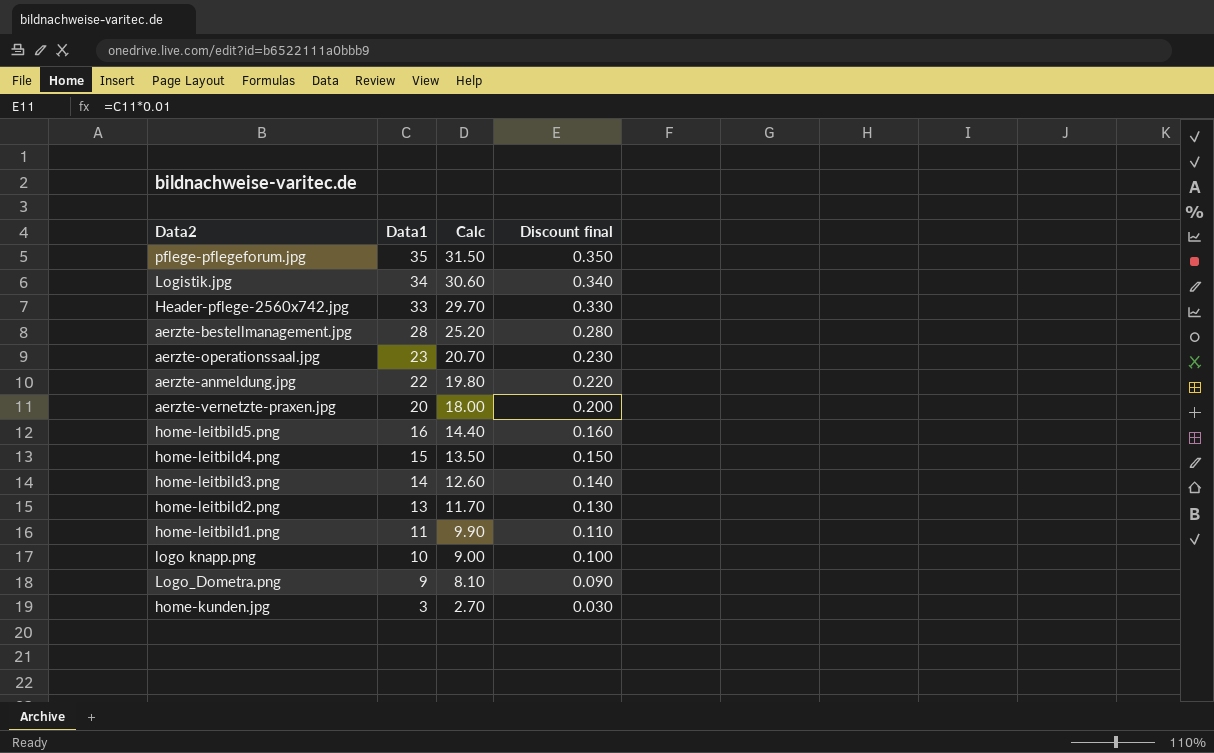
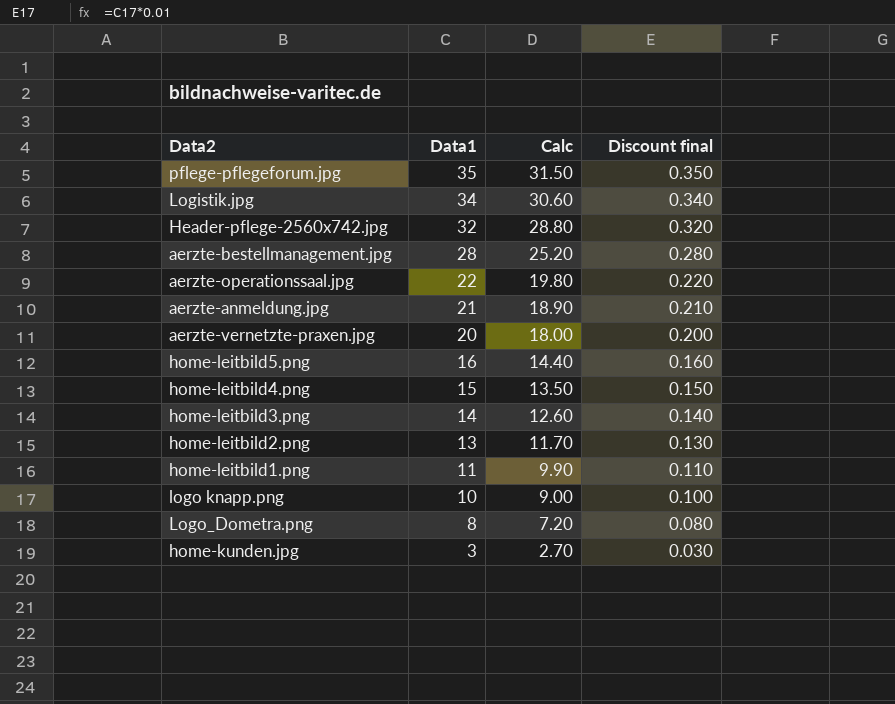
Header-pflege-2560x742.jpg | Data1: 33 -> 32
Header-pflege-2560x742.jpg | Calc: 29.70 -> 28.80
Header-pflege-2560x742.jpg | Discount final: 0.330 -> 0.320
aerzte-operationssaal.jpg | Data1: 23 -> 22
aerzte-operationssaal.jpg | Calc: 20.70 -> 19.80
aerzte-operationssaal.jpg | Discount final: 0.230 -> 0.220
aerzte-anmeldung.jpg | Data1: 22 -> 21
aerzte-anmeldung.jpg | Calc: 19.80 -> 18.90
aerzte-anmeldung.jpg | Discount final: 0.220 -> 0.210
Logo_Dometra.png | Data1: 9 -> 8
Logo_Dometra.png | Calc: 8.10 -> 7.20
Logo_Dometra.png | Discount final: 0.090 -> 0.080

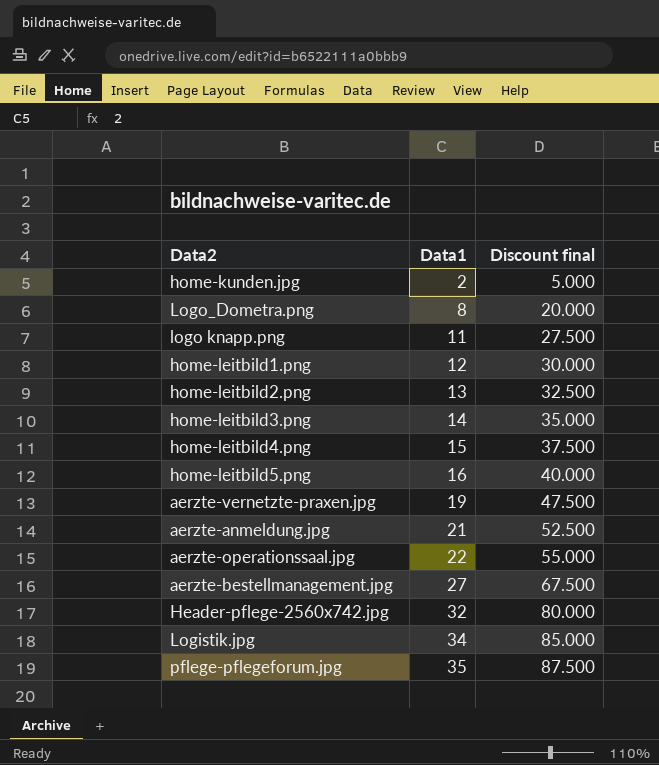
row order: Data1 descending -> Data1 ascending
column Calc | formula: [Data1] * 0.9 -> none
column Discount final | formula: [Data1] * 0.01 -> [Data1] * 2.5
home-kunden.jpg | Data1: 3 -> 2
logo knapp.png | Data1: 10 -> 11
home-leitbild1.png | Data1: 11 -> 12
aerzte-vernetzte-praxen.jpg | Data1: 20 -> 19
aerzte-bestellmanagement.jpg | Data1: 28 -> 27

